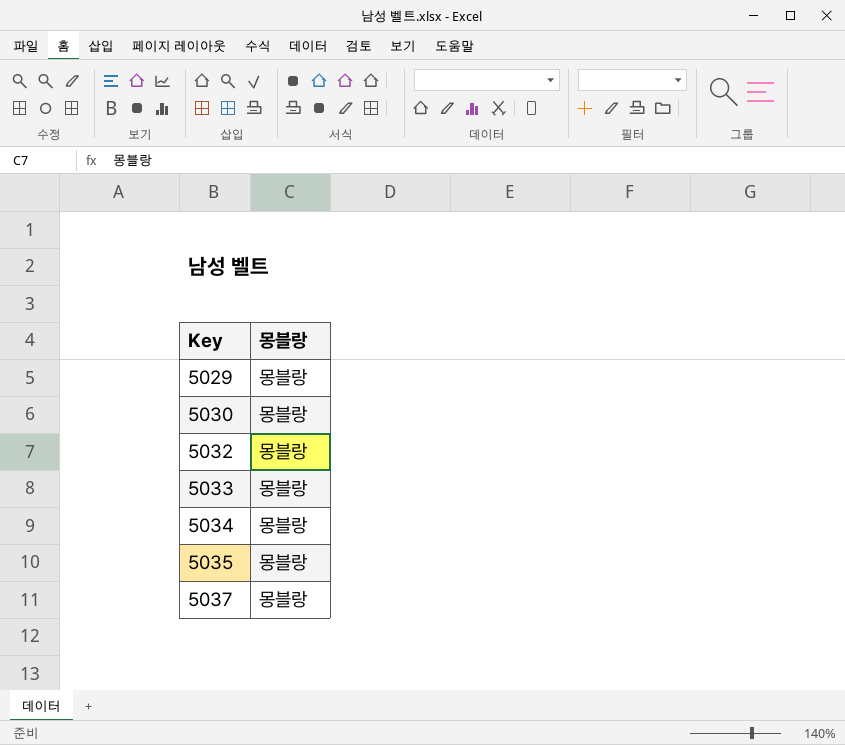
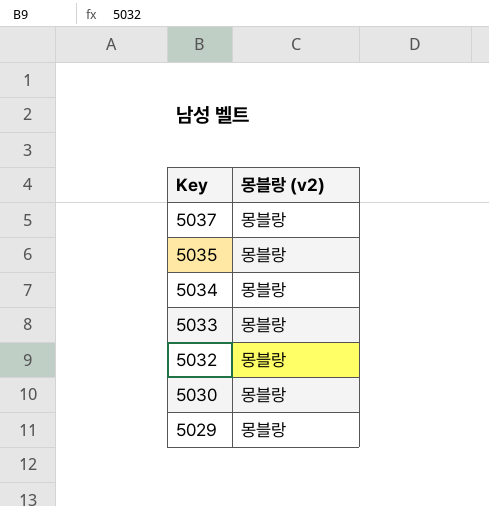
row order: Key ascending -> Key descending
column name: 몽블랑 -> 몽블랑 (v2)

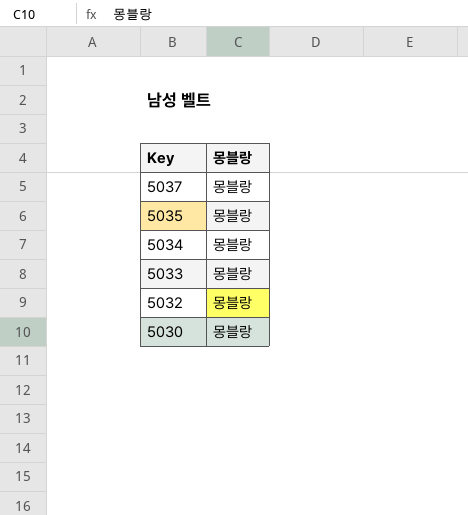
column name: 몽블랑 (v2) -> 몽블랑
row 5029: 몽블랑 -> none

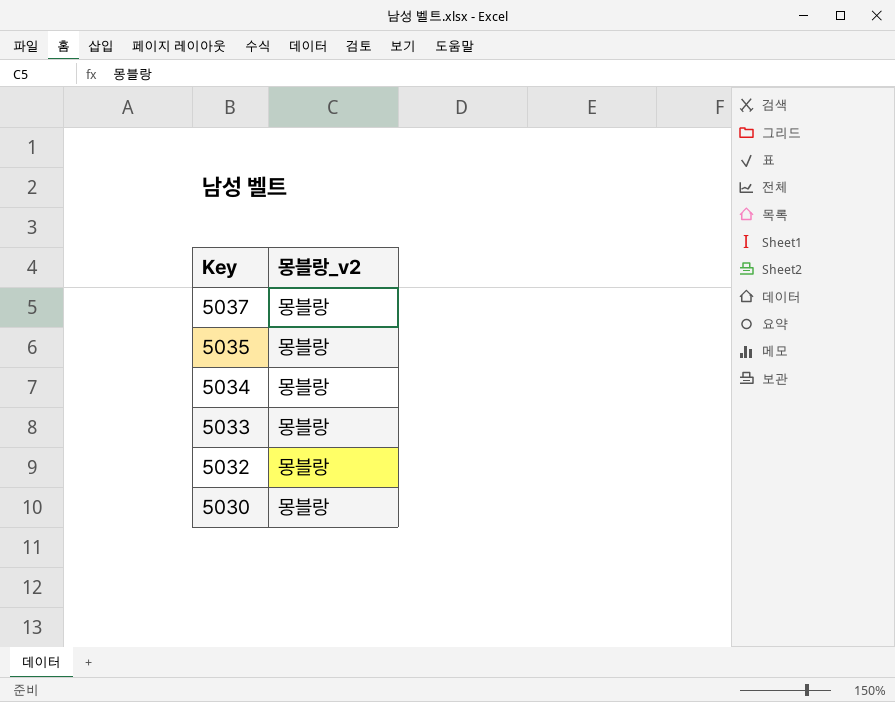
column name: 몽블랑 -> 몽블랑_v2

